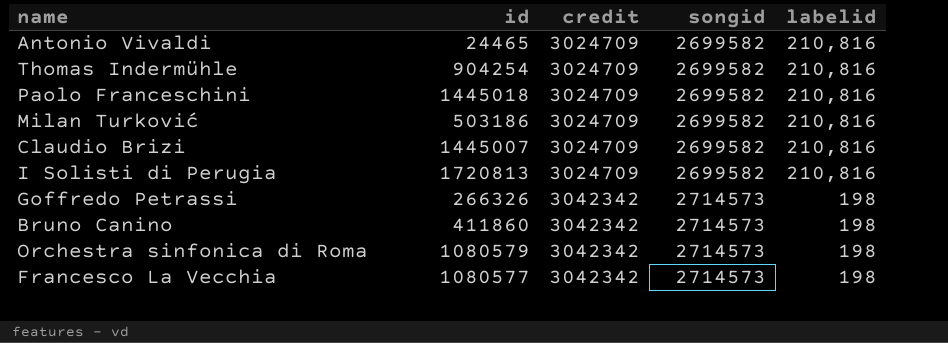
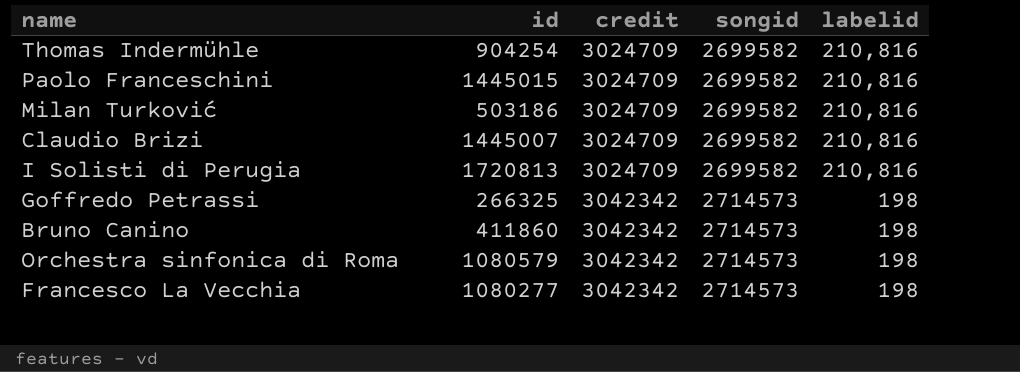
row Antonio Vivaldi: 24465 | 3024709 | 2699582 | 210,816 -> none
Paolo Franceschini | id: 1445018 -> 1445015
Goffredo Petrassi | id: 266326 -> 266325
Francesco La Vecchia | id: 1080577 -> 1080277

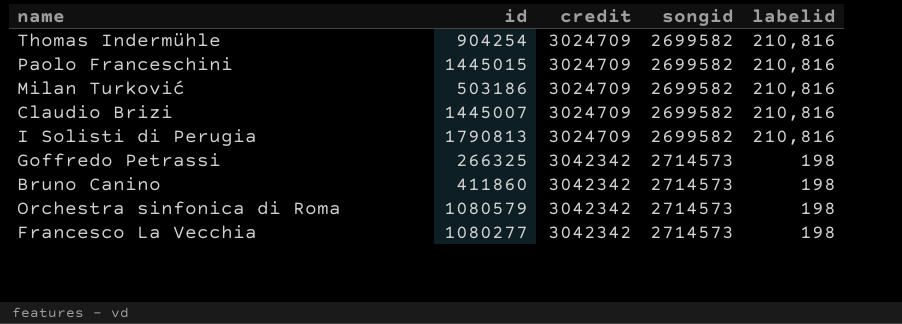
I Solisti di Perugia | id: 1720813 -> 1790813

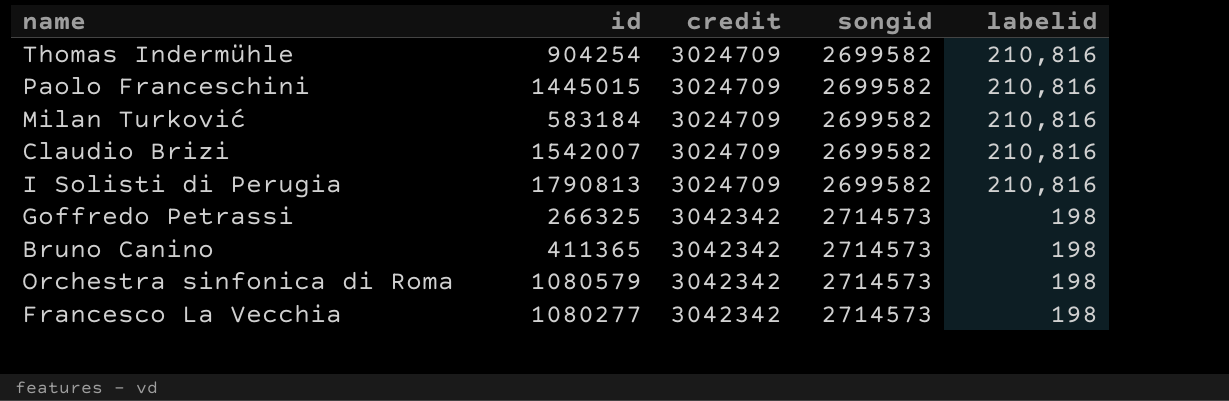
Milan Turković | id: 503186 -> 583184
Claudio Brizi | id: 1445007 -> 1542007
Bruno Canino | id: 411860 -> 411365

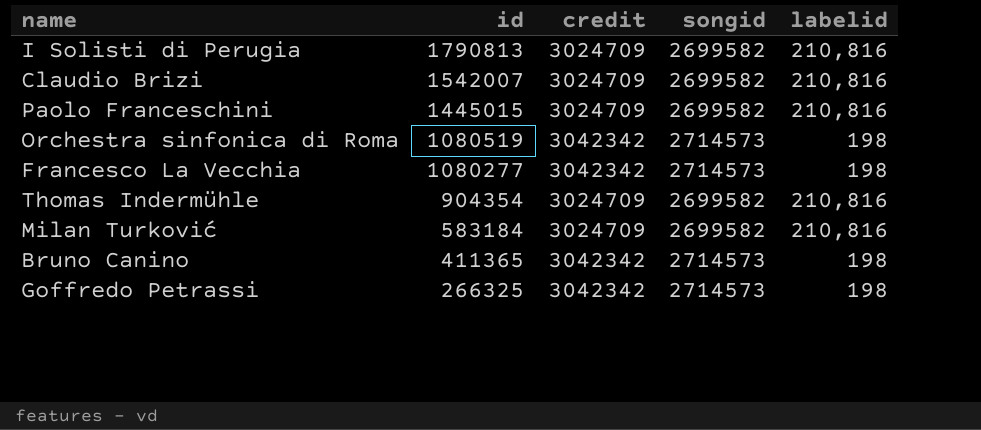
row order: credit ascending -> id descending
Orchestra sinfonica di Roma | id: 1080579 -> 1080519
Thomas Indermühle | id: 904254 -> 904354

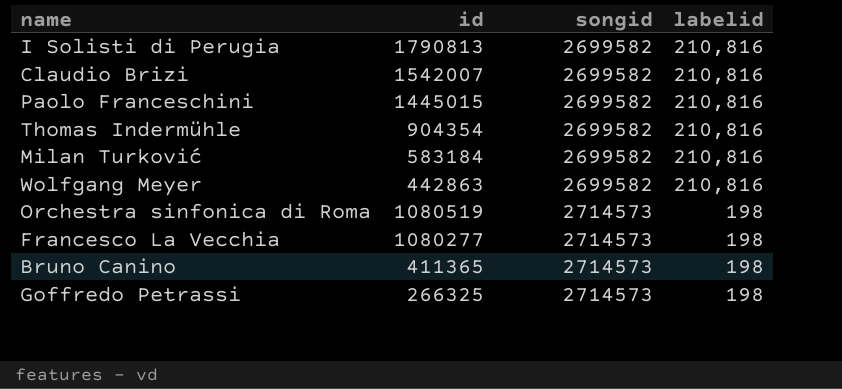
row order: id descending -> songid ascending
column credit | position: 3 -> none
row Wolfgang Meyer: none -> 442863 | 2699582 | 210,816

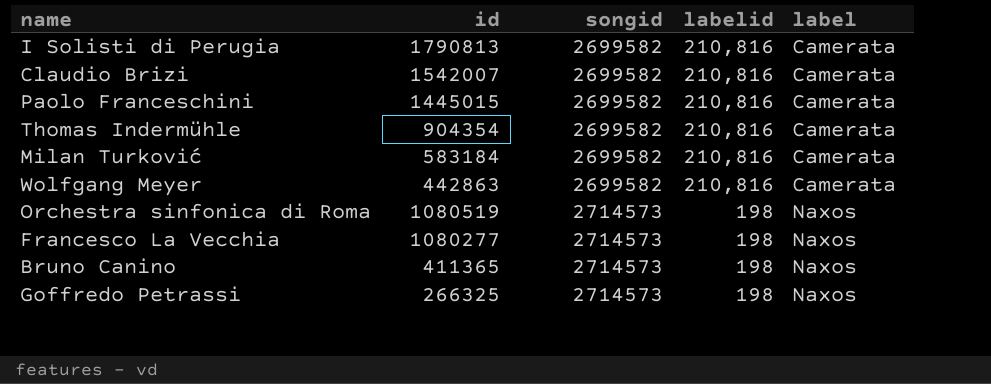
column label | position: none -> 5

